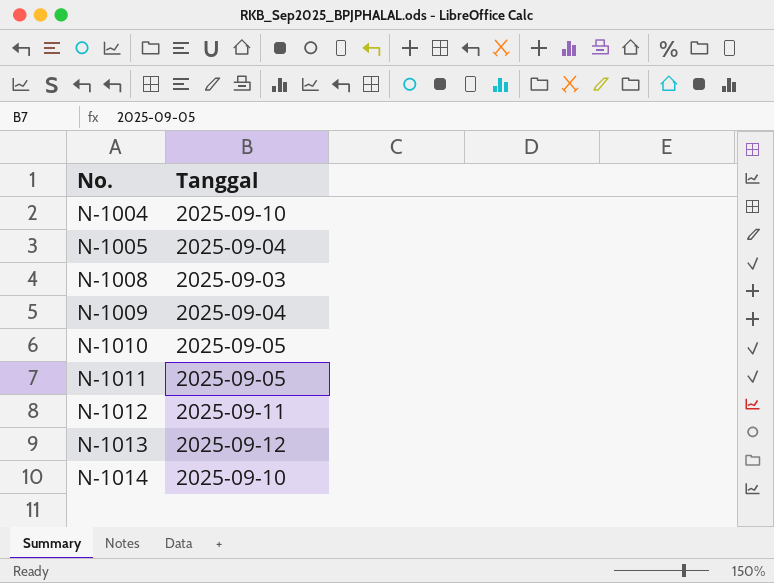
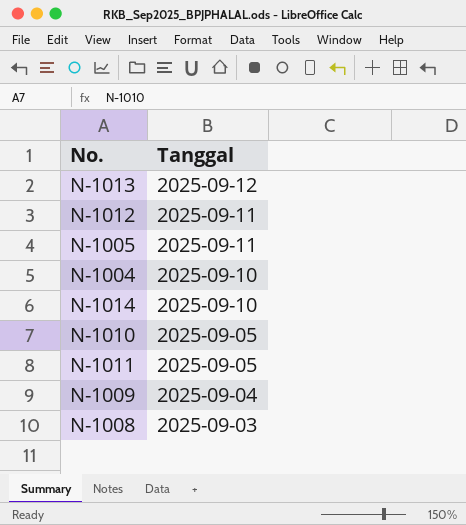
row order: No. ascending -> Tanggal descending
N-1005 | Tanggal: 2025-09-04 -> 2025-09-11

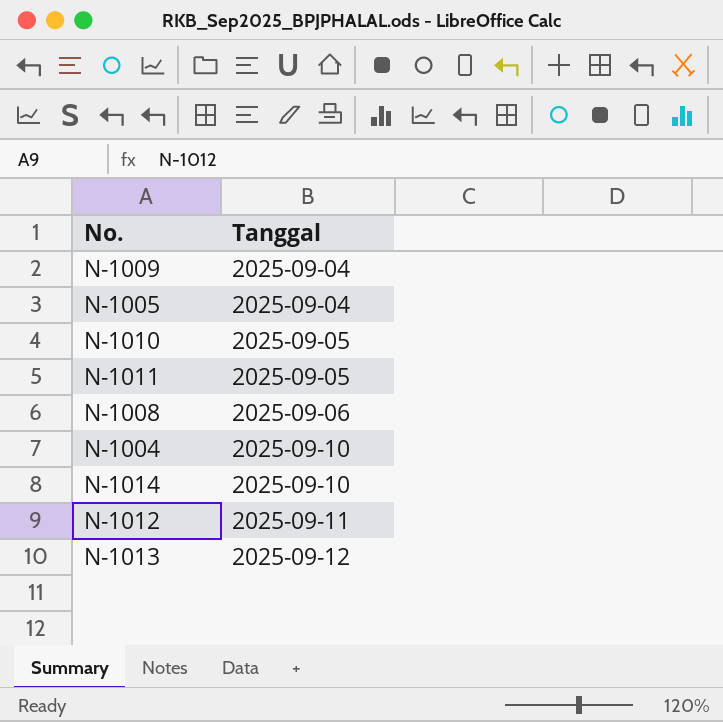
row order: Tanggal descending -> Tanggal ascending
N-1005 | Tanggal: 2025-09-11 -> 2025-09-04
N-1008 | Tanggal: 2025-09-03 -> 2025-09-06

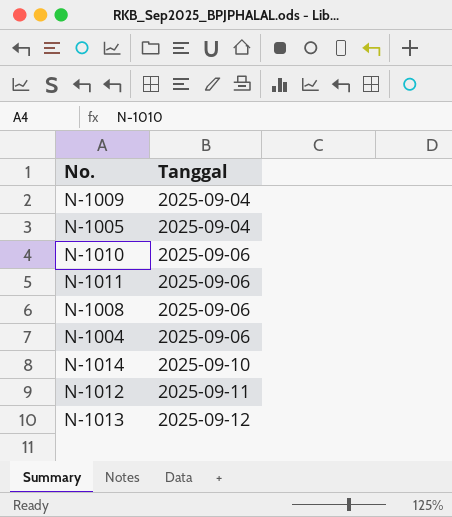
N-1010 | Tanggal: 2025-09-05 -> 2025-09-06
N-1011 | Tanggal: 2025-09-05 -> 2025-09-06
N-1004 | Tanggal: 2025-09-10 -> 2025-09-06

